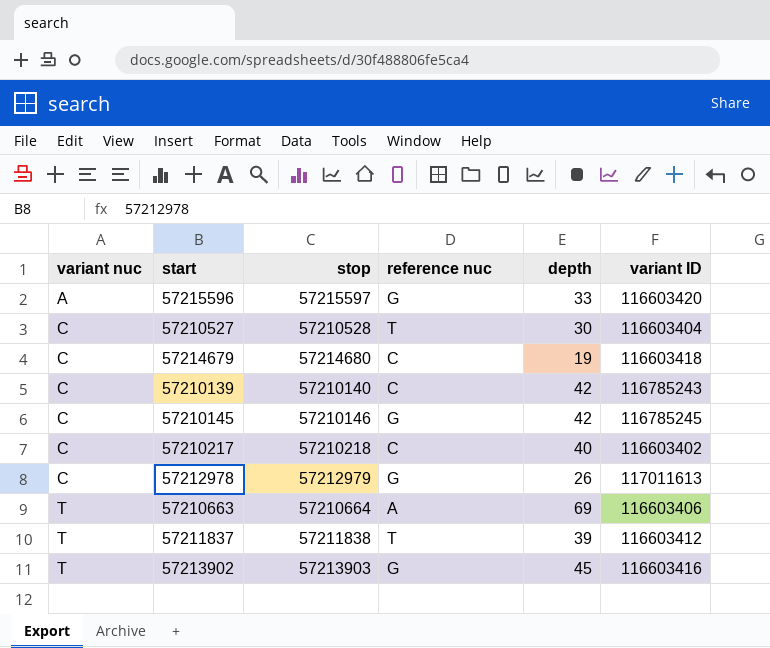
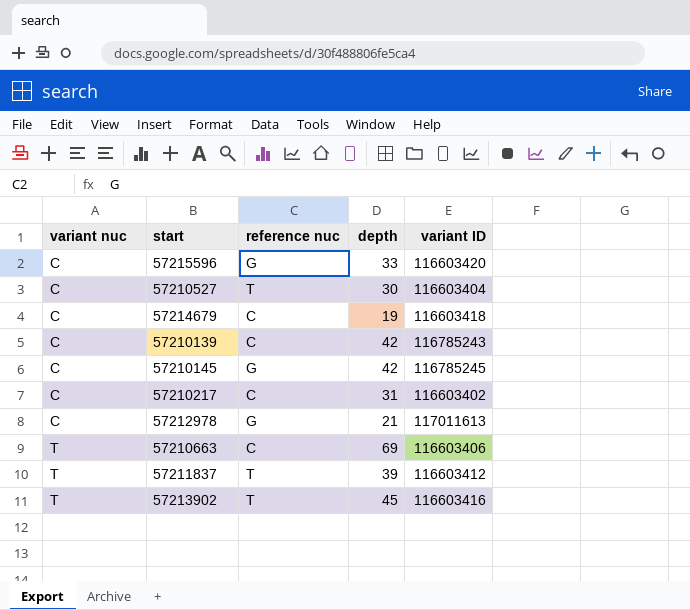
column stop | position: 3 -> none
57215596 | variant nuc: A -> C
57210217 | depth: 40 -> 31
57212978 | depth: 26 -> 21
57210663 | reference nuc: A -> C
57213902 | reference nuc: G -> T

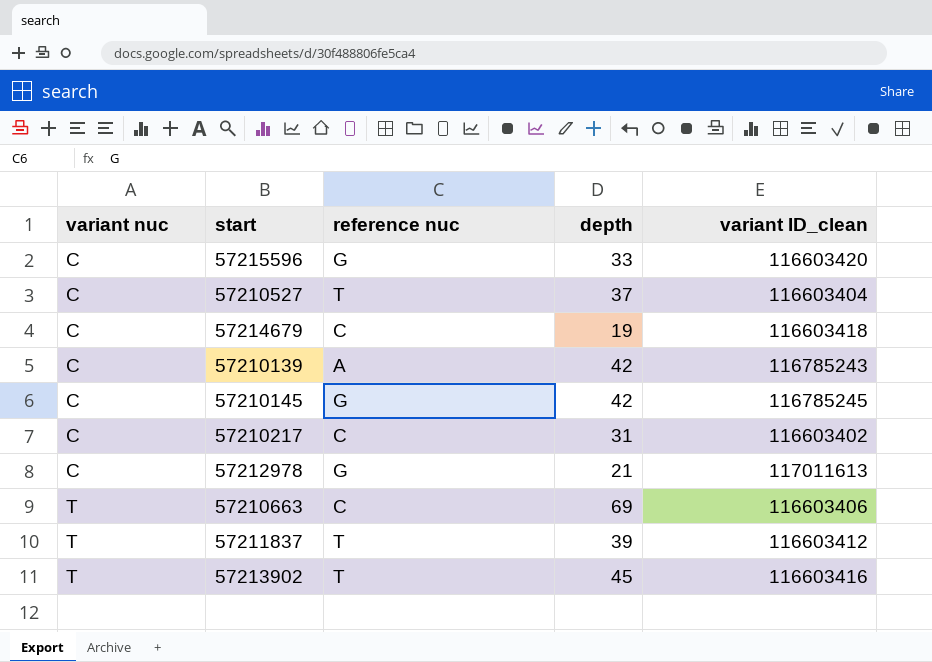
column name: variant ID -> variant ID_clean
57210527 | depth: 30 -> 37
57210139 | reference nuc: C -> A

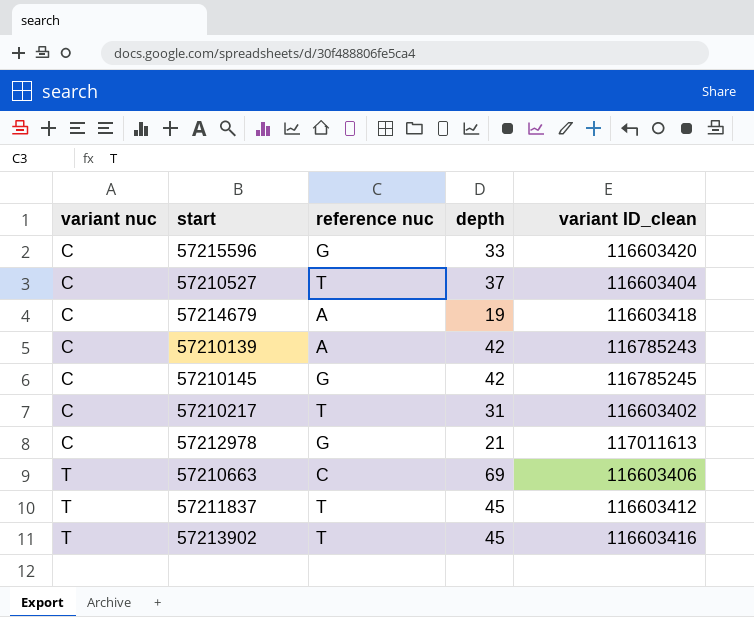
57214679 | reference nuc: C -> A
57210217 | reference nuc: C -> T
57211837 | depth: 39 -> 45

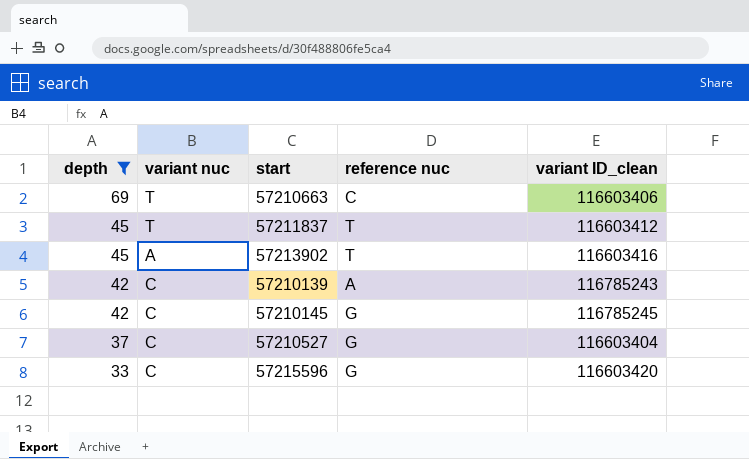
filter: none -> depth >= 33
row order: variant nuc ascending -> depth descending
column depth | position: 4 -> 1
57213902 | variant nuc: T -> A
57210527 | reference nuc: T -> G

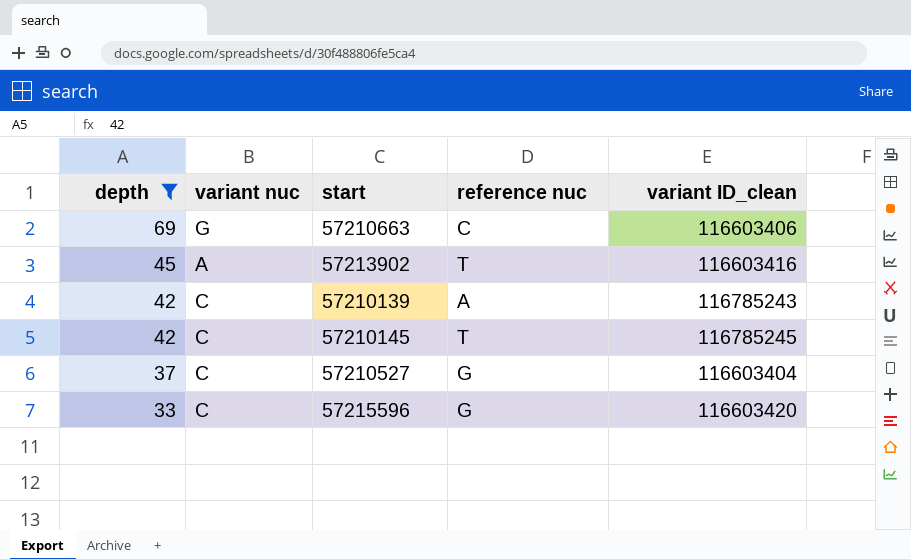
row 57211837: 45 | T | T | 116603412 -> none
57210663 | variant nuc: T -> G
57210145 | reference nuc: G -> T

